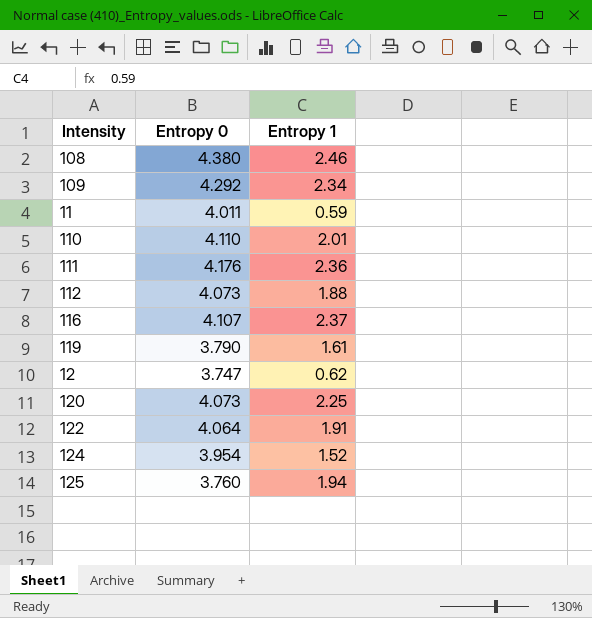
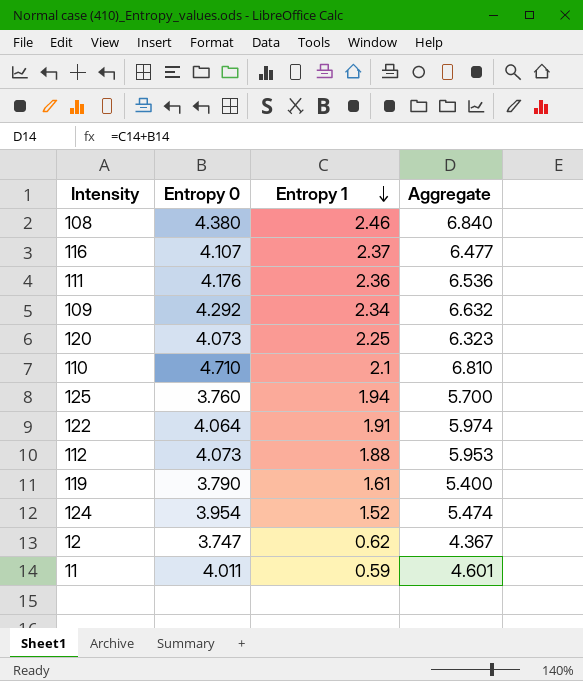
row order: none -> Entropy 1 descending
column Aggregate | formula: none -> [Entropy 0] + [Entropy 1]
110 | Entropy 0: 4.110 -> 4.710
110 | Entropy 1: 2.01 -> 2.1

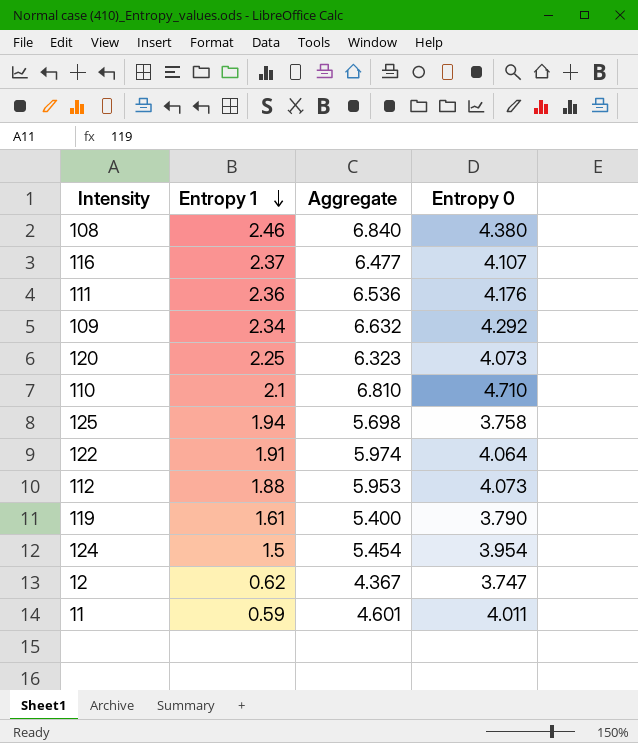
column Entropy 0 | position: 2 -> 4
125 | Aggregate: 5.700 -> 5.698
125 | Entropy 0: 3.760 -> 3.758
124 | Entropy 1: 1.52 -> 1.5
124 | Aggregate: 5.474 -> 5.454

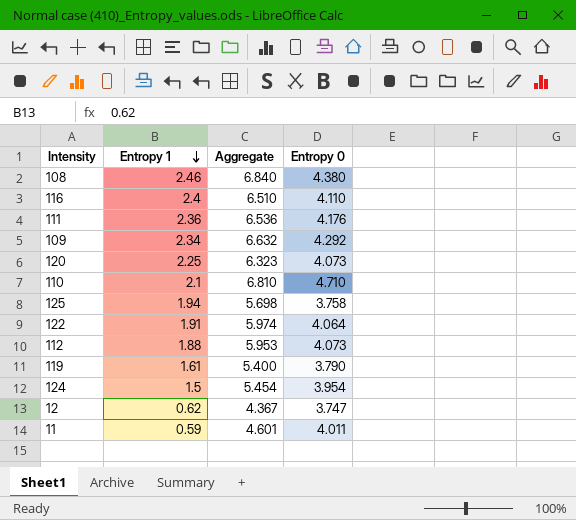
116 | Entropy 1: 2.37 -> 2.4
116 | Aggregate: 6.477 -> 6.510
116 | Entropy 0: 4.107 -> 4.110

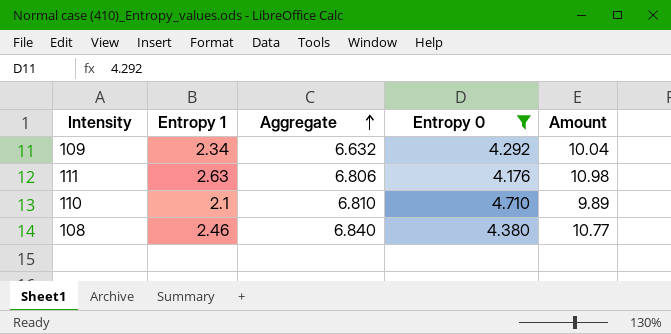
filter: none -> Entropy 0 >= 4.176
row order: Entropy 1 descending -> Aggregate ascending
column Amount | formula: none -> [Entropy 1] * [Entropy 0]
111 | Entropy 1: 2.36 -> 2.63
111 | Aggregate: 6.536 -> 6.806

